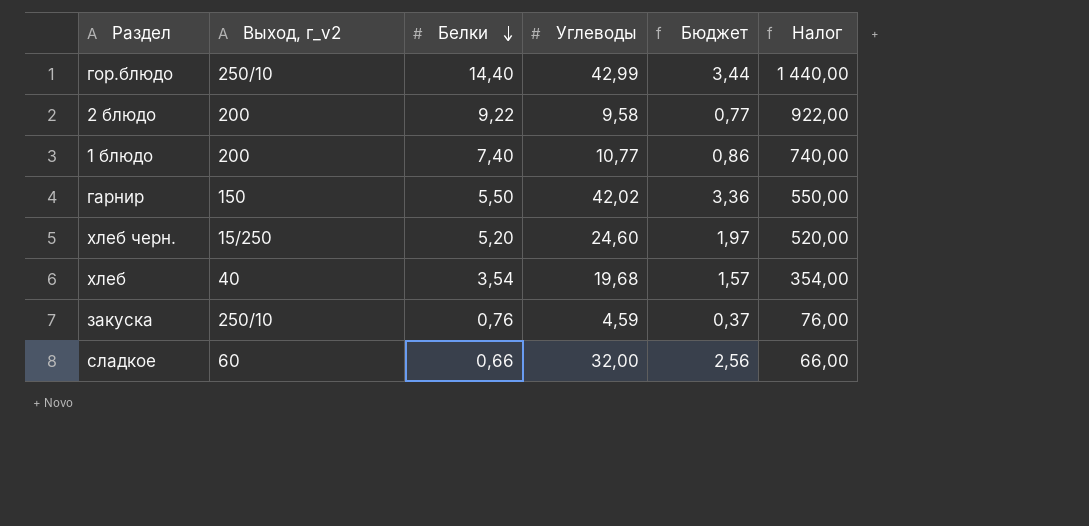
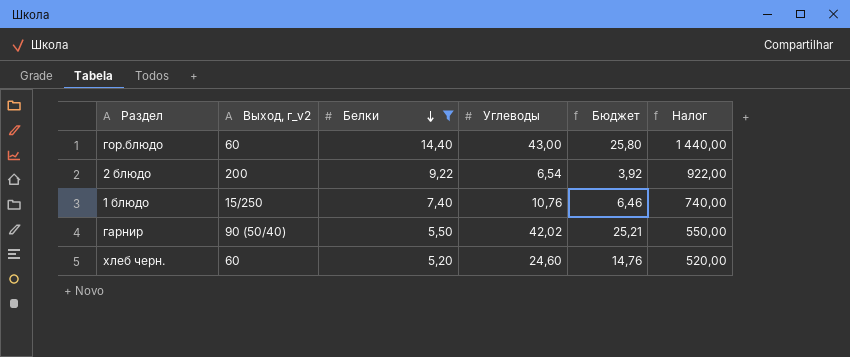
filter: none -> Белки >= 5,20
column Бюджет | formula: [Углеводы] * 0,08 -> [Углеводы] * 0,6
гор.блюдо | Выход, г_v2: 250/10 -> 60
гор.блюдо | Углеводы: 42,99 -> 43,00
2 блюдо | Углеводы: 9,58 -> 6,54
1 блюдо | Выход, г_v2: 200 -> 15/250
1 блюдо | Углеводы: 10,77 -> 10,76
гарнир | Выход, г_v2: 150 -> 90 (50/40)
хлеб черн. | Выход, г_v2: 15/250 -> 60

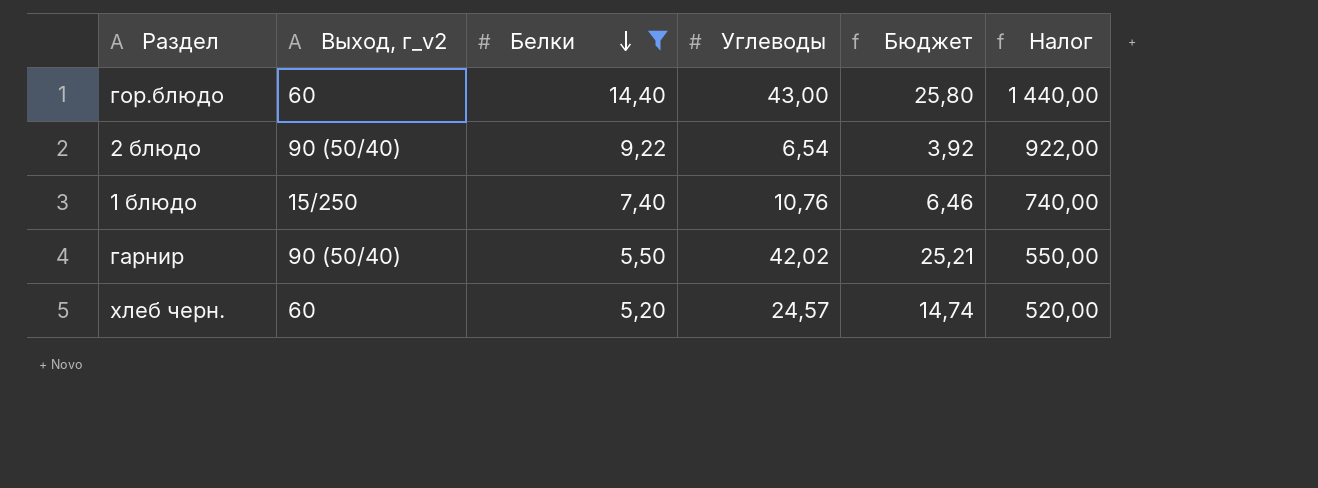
2 блюдо | Выход, г_v2: 200 -> 90 (50/40)
хлеб черн. | Углеводы: 24,60 -> 24,57
хлеб черн. | Бюджет: 14,76 -> 14,74

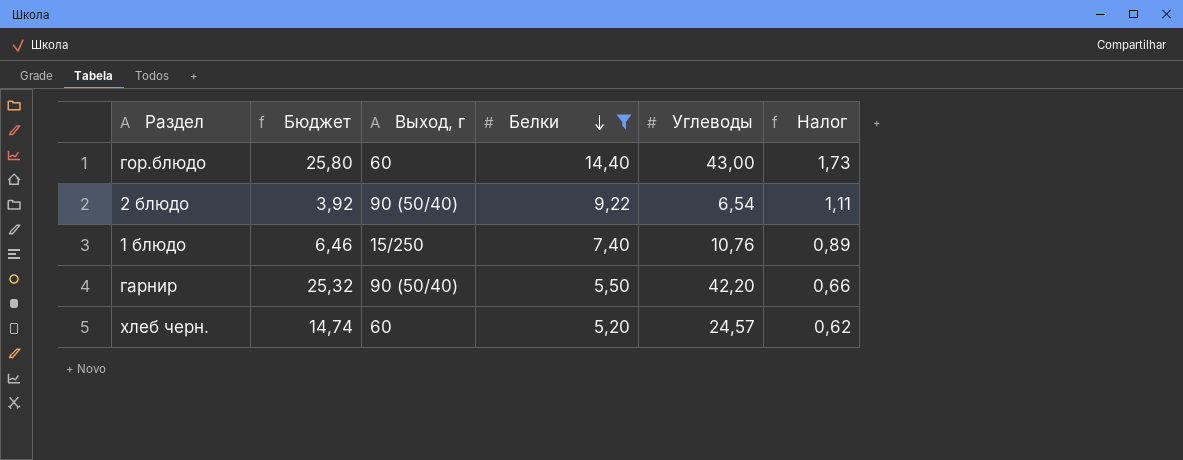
column Бюджет | position: 5 -> 2
column name: Выход, г_v2 -> Выход, г
column Налог | formula: [Белки] * 100 -> [Белки] * 0,12
гарнир | Бюджет: 25,21 -> 25,32
гарнир | Углеводы: 42,02 -> 42,20

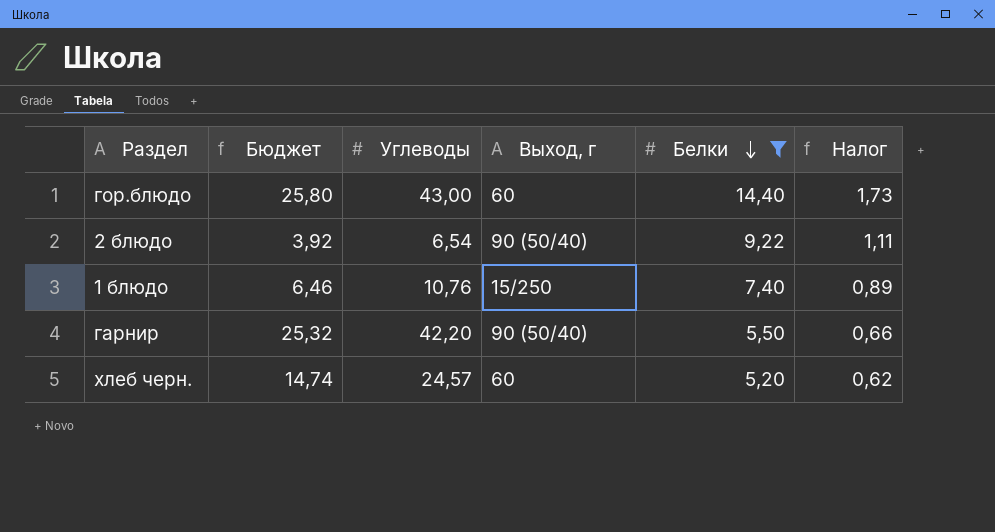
column Углеводы | position: 5 -> 3

